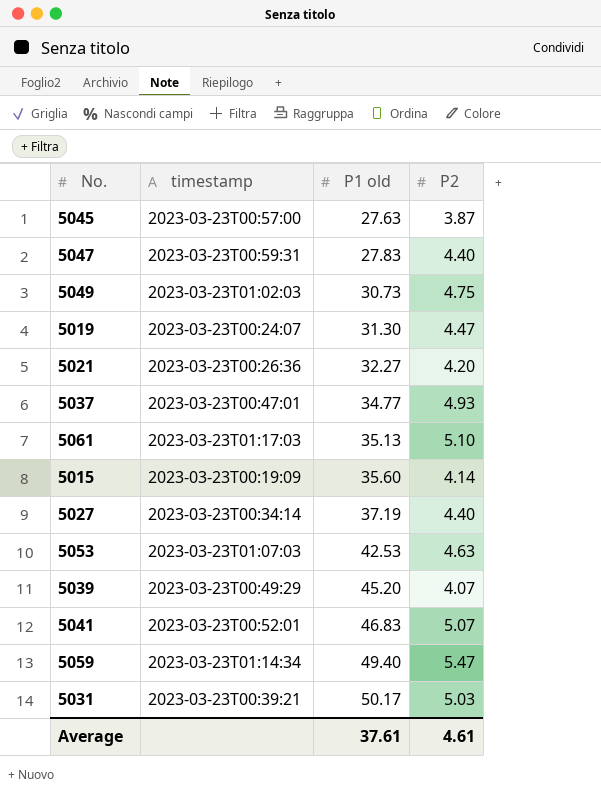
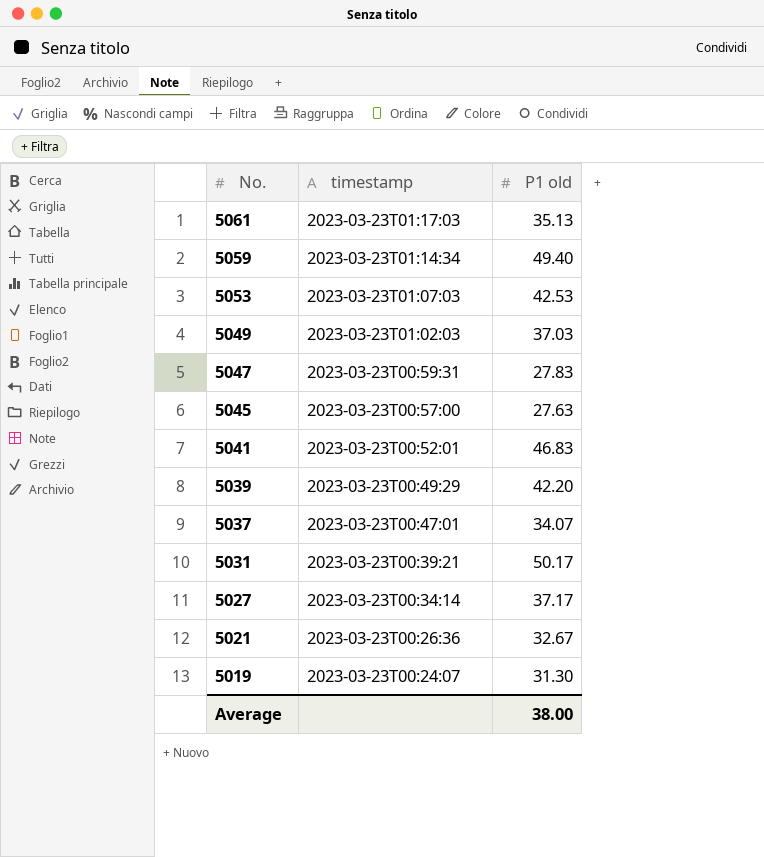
row order: P1 old ascending -> No. descending
column P2 | position: 4 -> none
row 5015: 2023-03-23T00:19:09 | 35.60 | 4.14 -> none
5049 | P1 old: 30.73 -> 37.03
5039 | P1 old: 45.20 -> 42.20
5037 | P1 old: 34.77 -> 34.07
5027 | P1 old: 37.19 -> 37.17
5021 | P1 old: 32.27 -> 32.67
Average | P1 old: 37.61 -> 38.00

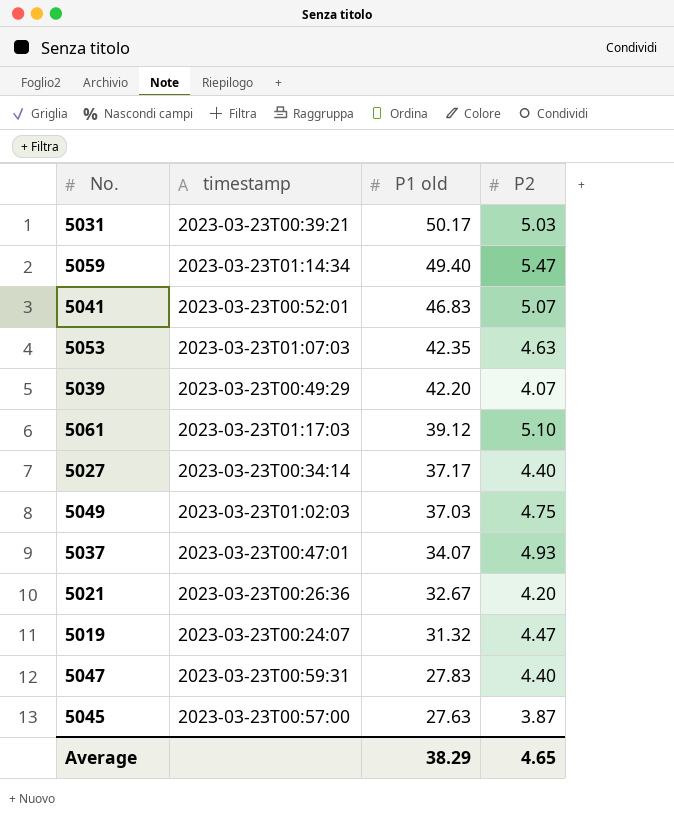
row order: No. descending -> P1 old descending
column P2 | position: none -> 4
5053 | P1 old: 42.53 -> 42.35
5061 | P1 old: 35.13 -> 39.12
5019 | P1 old: 31.30 -> 31.32
Average | P1 old: 38.00 -> 38.29

